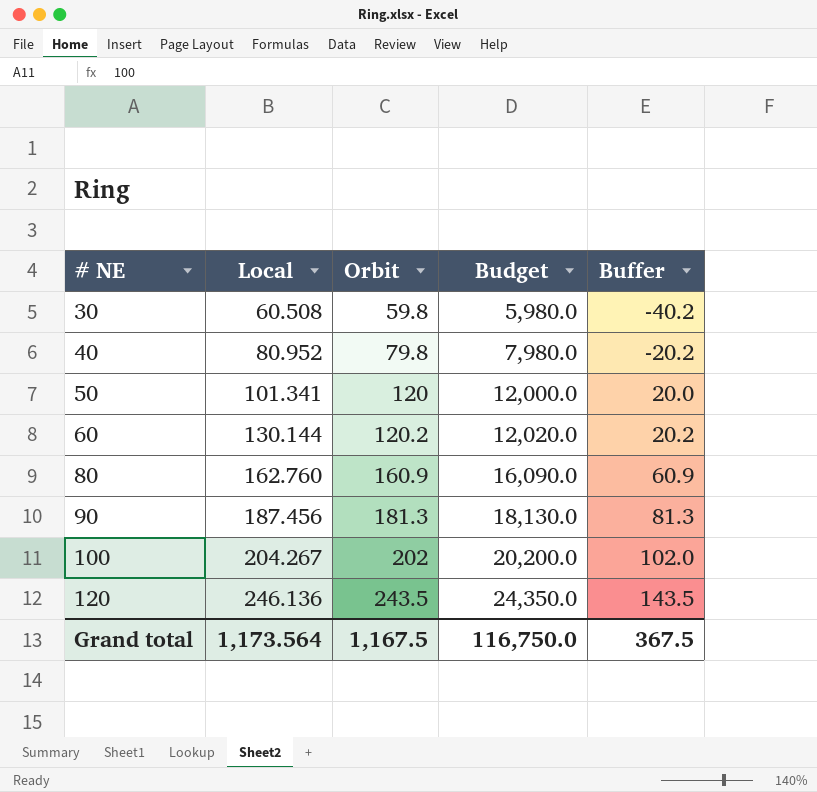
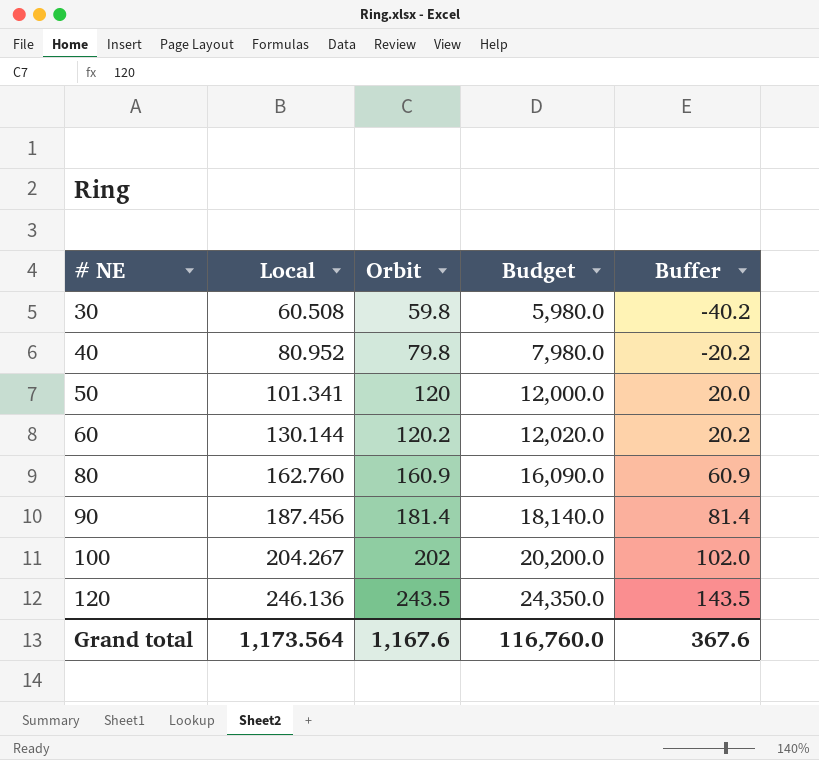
90 | Orbit: 181.3 -> 181.4
90 | Budget: 18,130.0 -> 18,140.0
90 | Buffer: 81.3 -> 81.4
Grand total | Orbit: 1,167.5 -> 1,167.6
Grand total | Budget: 116,750.0 -> 116,760.0
Grand total | Buffer: 367.5 -> 367.6

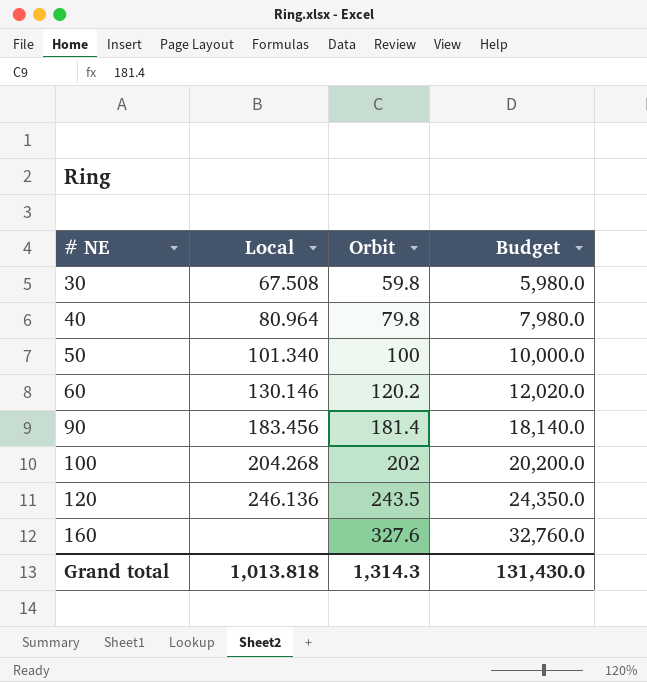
column Buffer | formula: [Orbit] - 100 -> none
row 80: 162.760 | 160.9 | 16,090.0 | 60.9 -> none
30 | Local: 60.508 -> 67.508
40 | Local: 80.952 -> 80.964
50 | Local: 101.341 -> 101.340
50 | Orbit: 120 -> 100
50 | Budget: 12,000.0 -> 10,000.0
60 | Local: 130.144 -> 130.146
90 | Local: 187.456 -> 183.456
100 | Local: 204.267 -> 204.268
row 160: none -> none | 327.6 | 32,760.0
Grand total | Local: 1,173.564 -> 1,013.818
Grand total | Orbit: 1,167.6 -> 1,314.3
Grand total | Budget: 116,760.0 -> 131,430.0

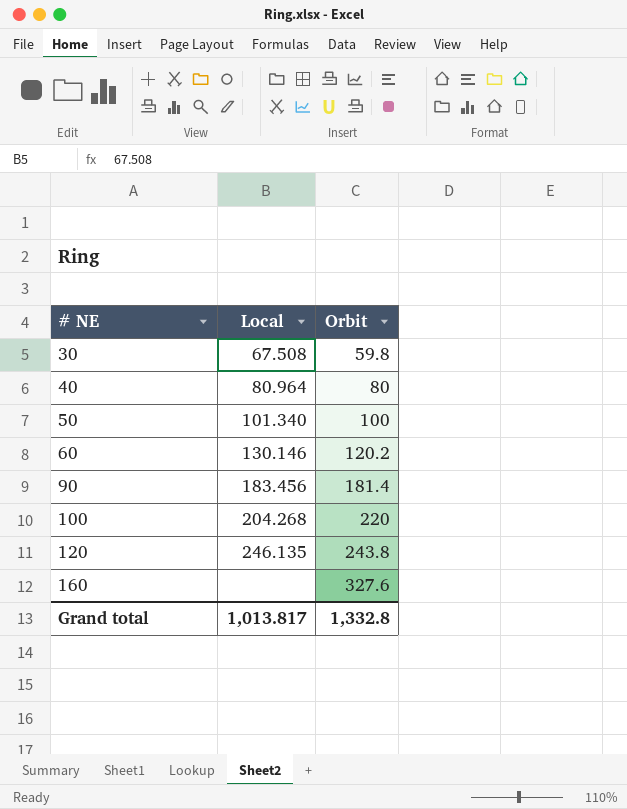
column Budget | formula: [Orbit] * 100 -> none
40 | Orbit: 79.8 -> 80
100 | Orbit: 202 -> 220
120 | Local: 246.136 -> 246.135
120 | Orbit: 243.5 -> 243.8
Grand total | Local: 1,013.818 -> 1,013.817
Grand total | Orbit: 1,314.3 -> 1,332.8

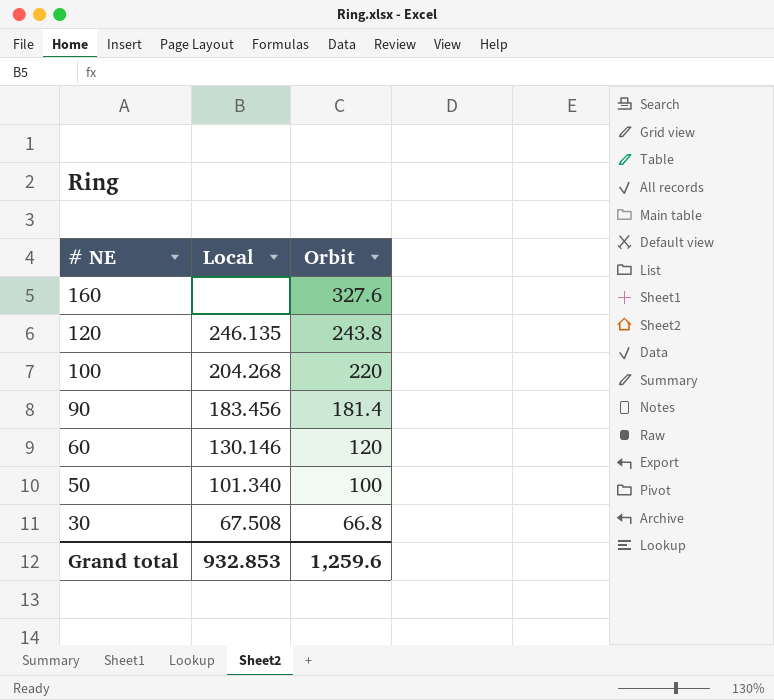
row order: # NE ascending -> # NE descending
row 40: 80.964 | 80 -> none
60 | Orbit: 120.2 -> 120
30 | Orbit: 59.8 -> 66.8
Grand total | Local: 1,013.817 -> 932.853
Grand total | Orbit: 1,332.8 -> 1,259.6

